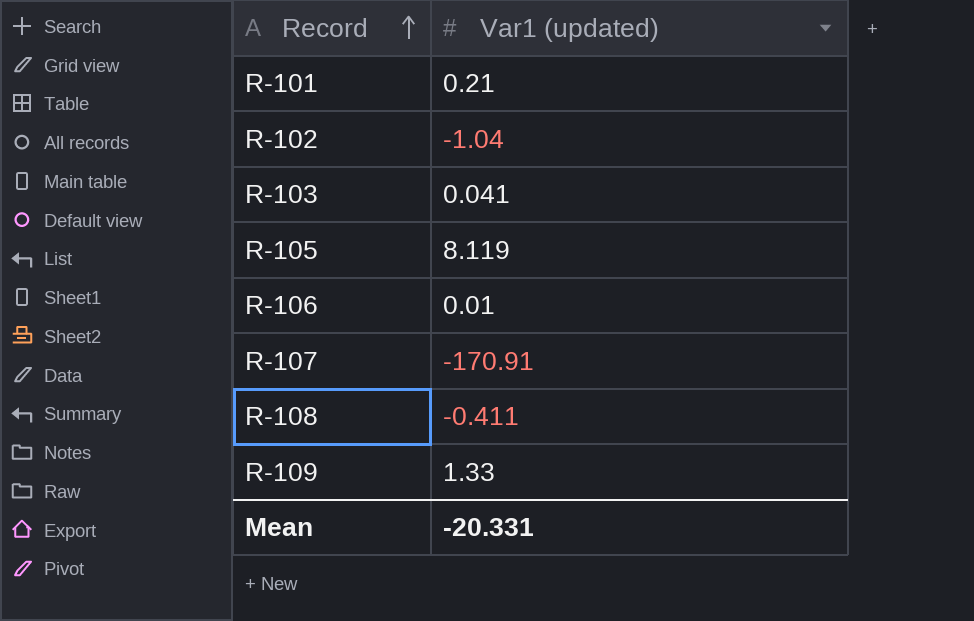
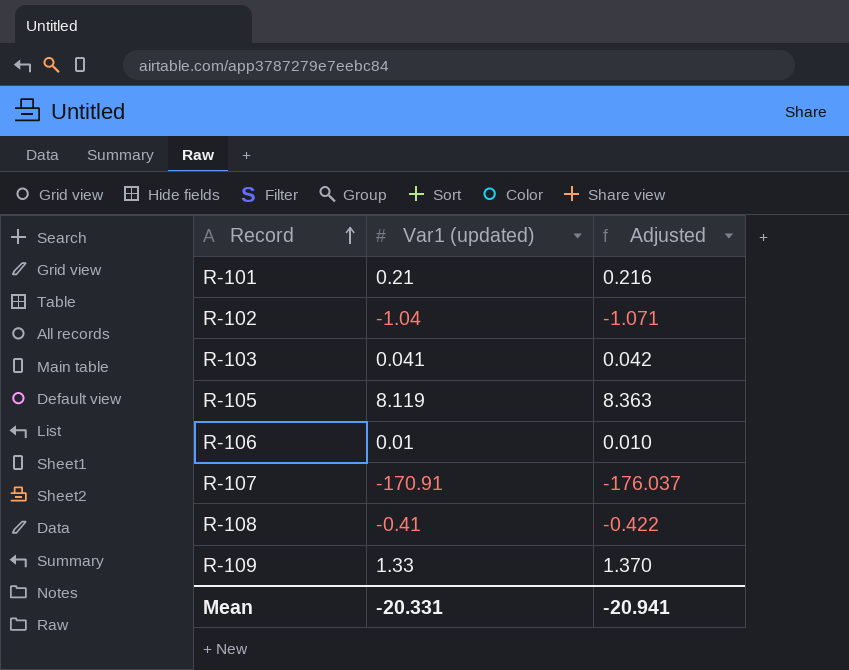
column Adjusted | formula: none -> [Var1 (updated)] * 1.03
R-108 | Var1 (updated): -0.411 -> -0.41

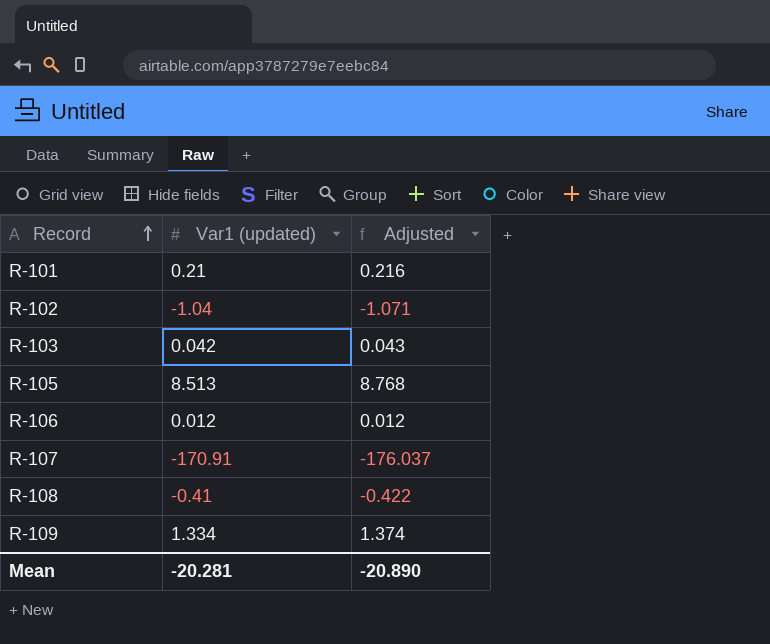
R-103 | Var1 (updated): 0.041 -> 0.042
R-103 | Adjusted: 0.042 -> 0.043
R-105 | Var1 (updated): 8.119 -> 8.513
R-105 | Adjusted: 8.363 -> 8.768
R-106 | Var1 (updated): 0.01 -> 0.012
R-106 | Adjusted: 0.010 -> 0.012
R-109 | Var1 (updated): 1.33 -> 1.334
R-109 | Adjusted: 1.370 -> 1.374
Mean | Var1 (updated): -20.331 -> -20.281
Mean | Adjusted: -20.941 -> -20.890

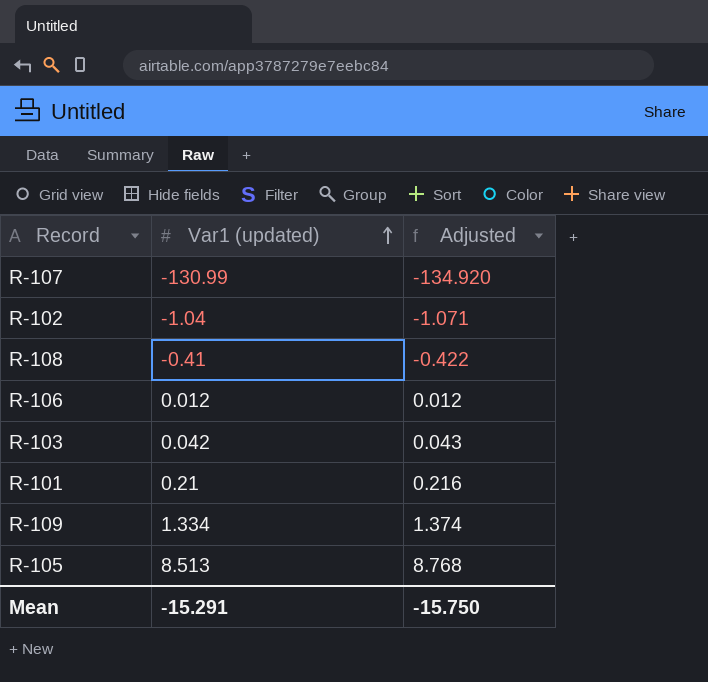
row order: Record ascending -> Var1 (updated) ascending
R-107 | Var1 (updated): -170.91 -> -130.99
R-107 | Adjusted: -176.037 -> -134.920
Mean | Var1 (updated): -20.281 -> -15.291
Mean | Adjusted: -20.890 -> -15.750

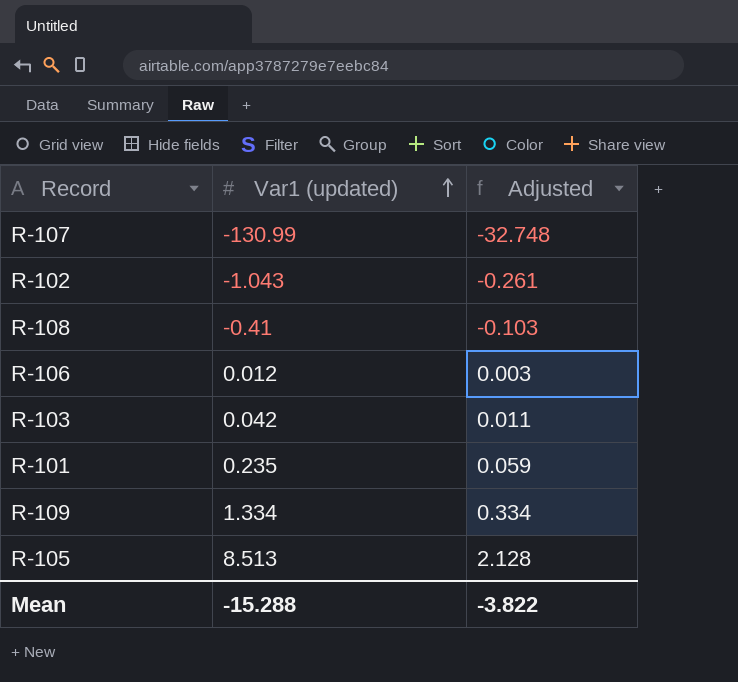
column Adjusted | formula: [Var1 (updated)] * 1.03 -> [Var1 (updated)] * 0.25
R-102 | Var1 (updated): -1.04 -> -1.043
R-101 | Var1 (updated): 0.21 -> 0.235
Mean | Var1 (updated): -15.291 -> -15.288
Mean | Adjusted: -15.750 -> -3.822

